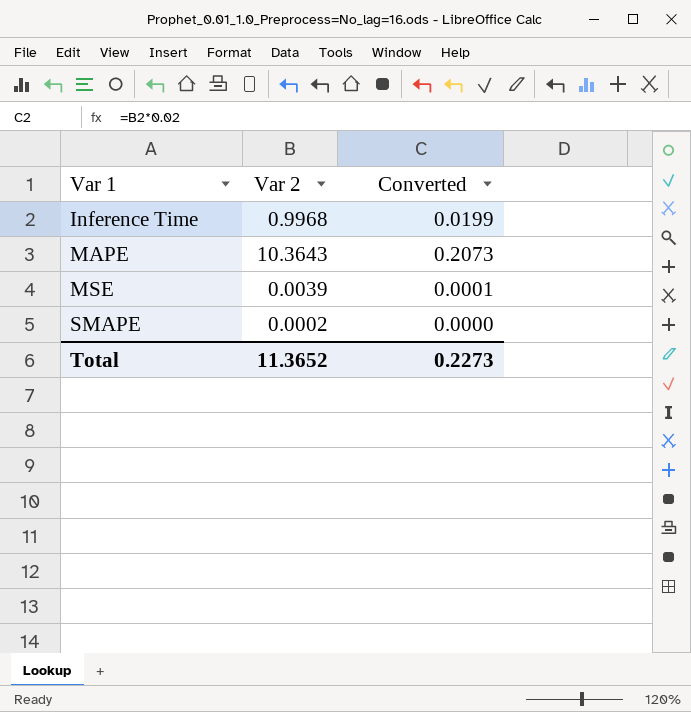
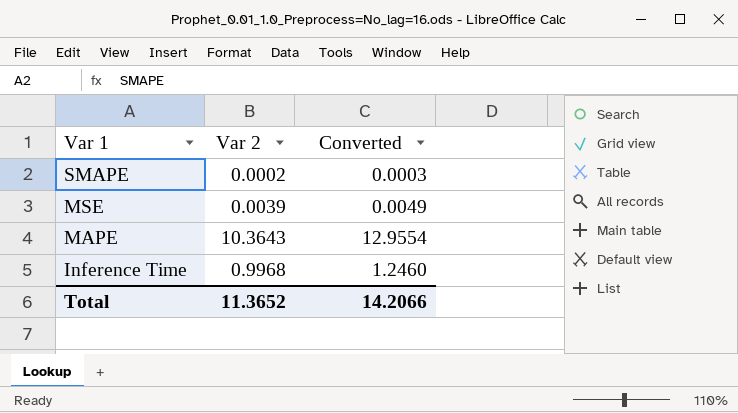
row order: Var 1 ascending -> Var 1 descending
column Converted | formula: [Var 2] * 0.02 -> [Var 2] * 1.25
Total | Converted: 0.2273 -> 14.2066

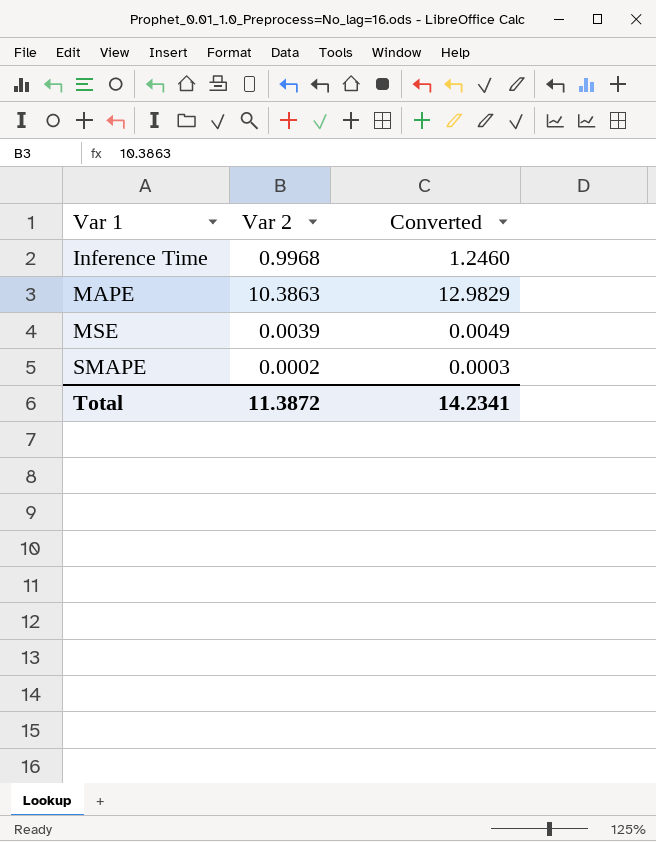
row order: Var 1 descending -> Var 1 ascending
MAPE | Var 2: 10.3643 -> 10.3863
MAPE | Converted: 12.9554 -> 12.9829
Total | Var 2: 11.3652 -> 11.3872
Total | Converted: 14.2066 -> 14.2341

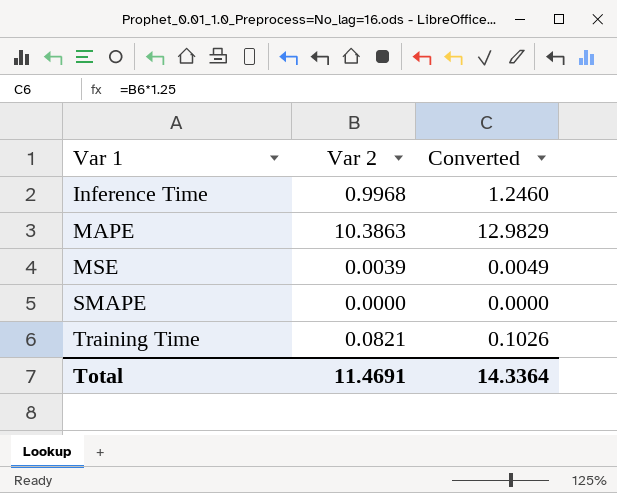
SMAPE | Var 2: 0.0002 -> 0.0000
SMAPE | Converted: 0.0003 -> 0.0000
row Training Time: none -> 0.0821 | 0.1026
Total | Var 2: 11.3872 -> 11.4691
Total | Converted: 14.2341 -> 14.3364

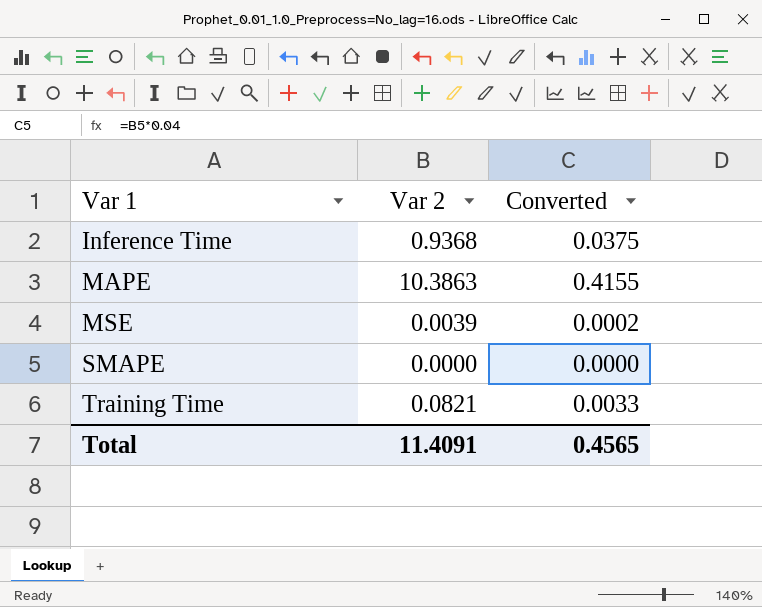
column Converted | formula: [Var 2] * 1.25 -> [Var 2] * 0.04
Inference Time | Var 2: 0.9968 -> 0.9368
Total | Var 2: 11.4691 -> 11.4091
Total | Converted: 14.3364 -> 0.4565

